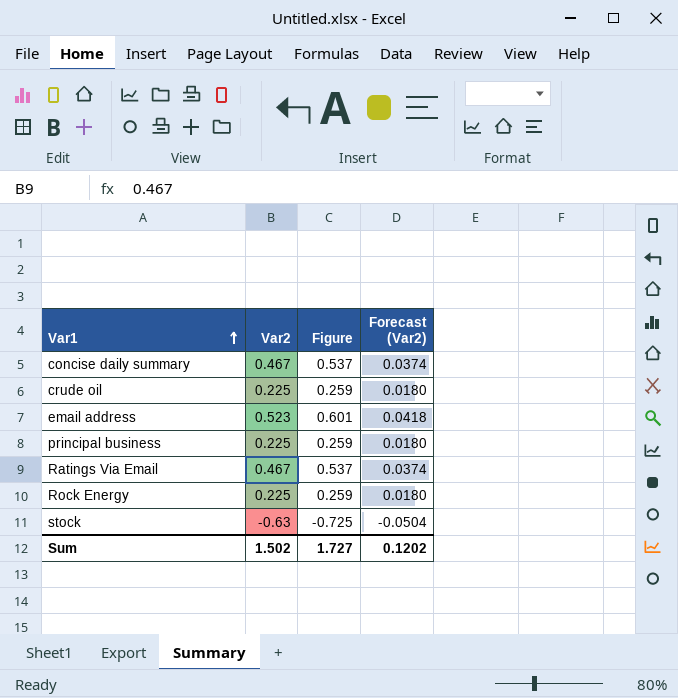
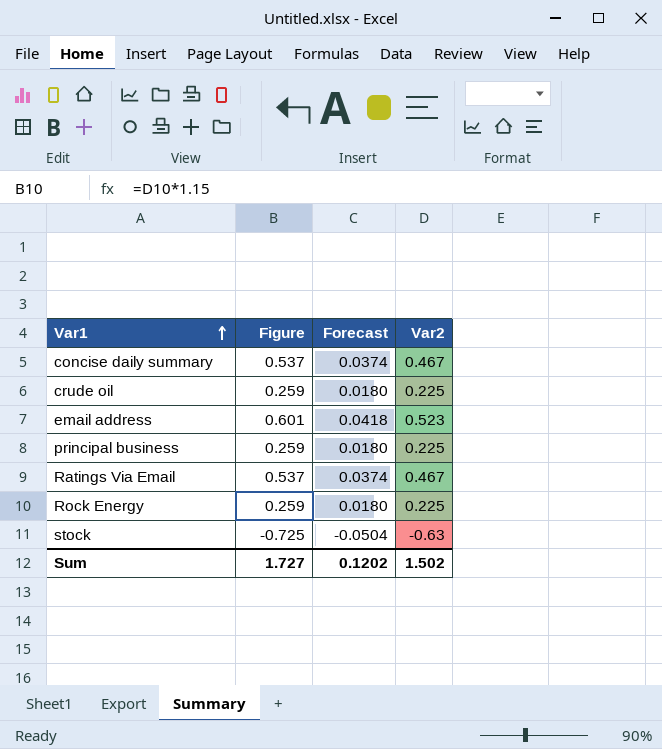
column name: Forecast (Var2) -> Forecast
column Var2 | position: 2 -> 4

